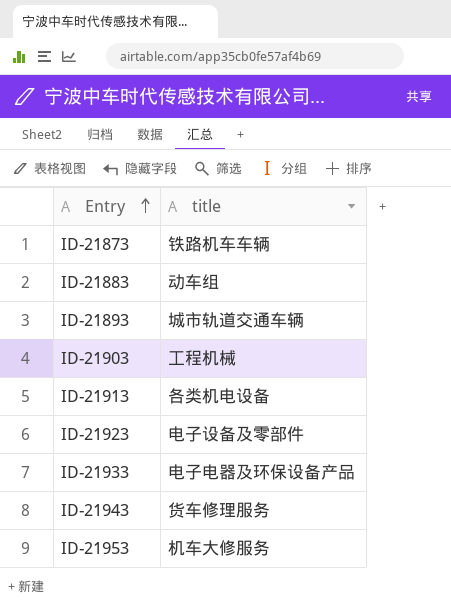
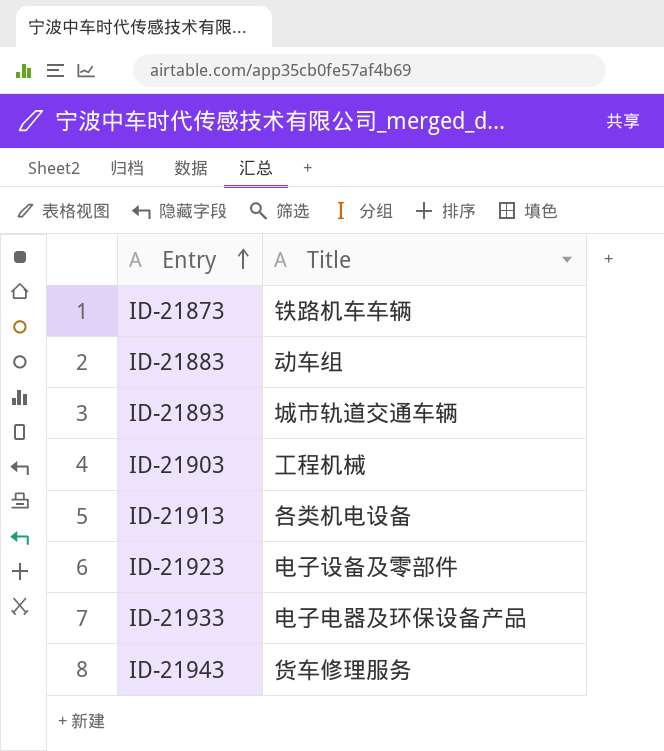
column name: title -> Title
row ID-21953: 机车大修服务 -> none

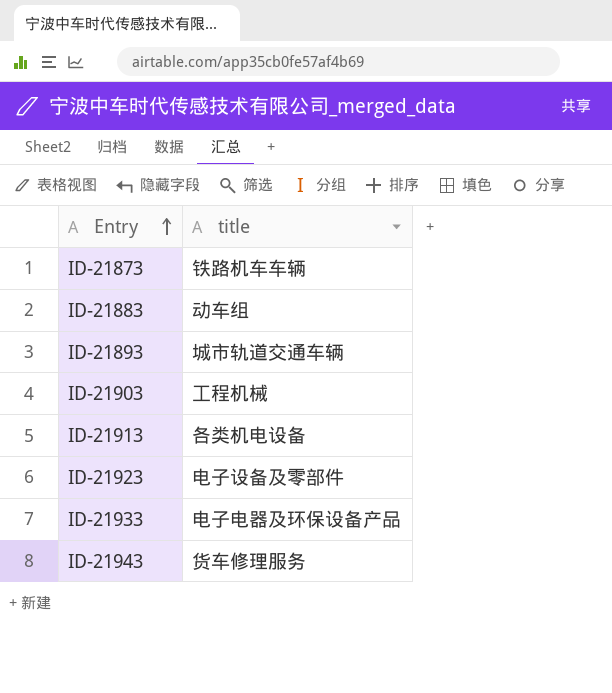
column name: Title -> title

